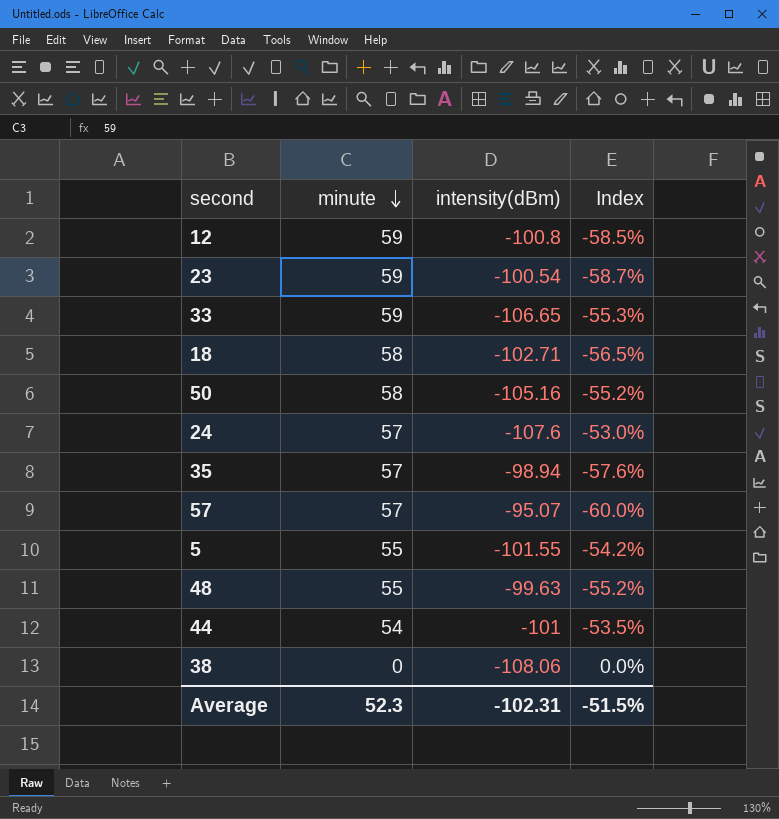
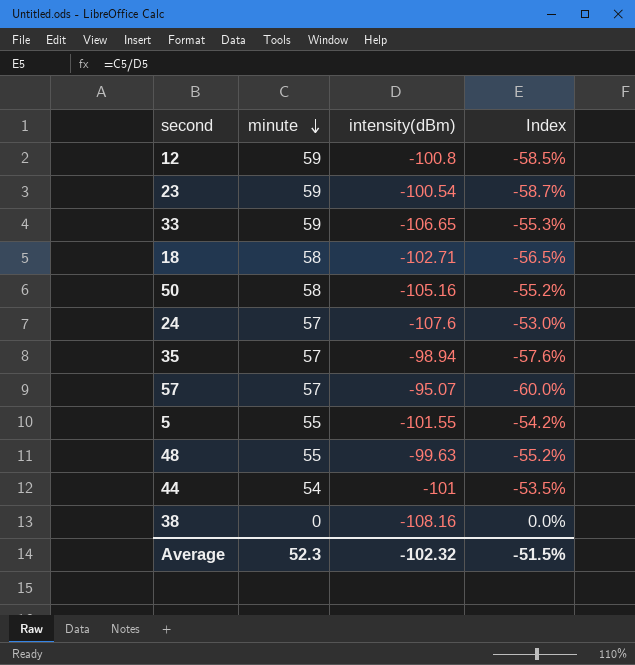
38 | intensity(dBm): -108.06 -> -108.16
Average | intensity(dBm): -102.31 -> -102.32

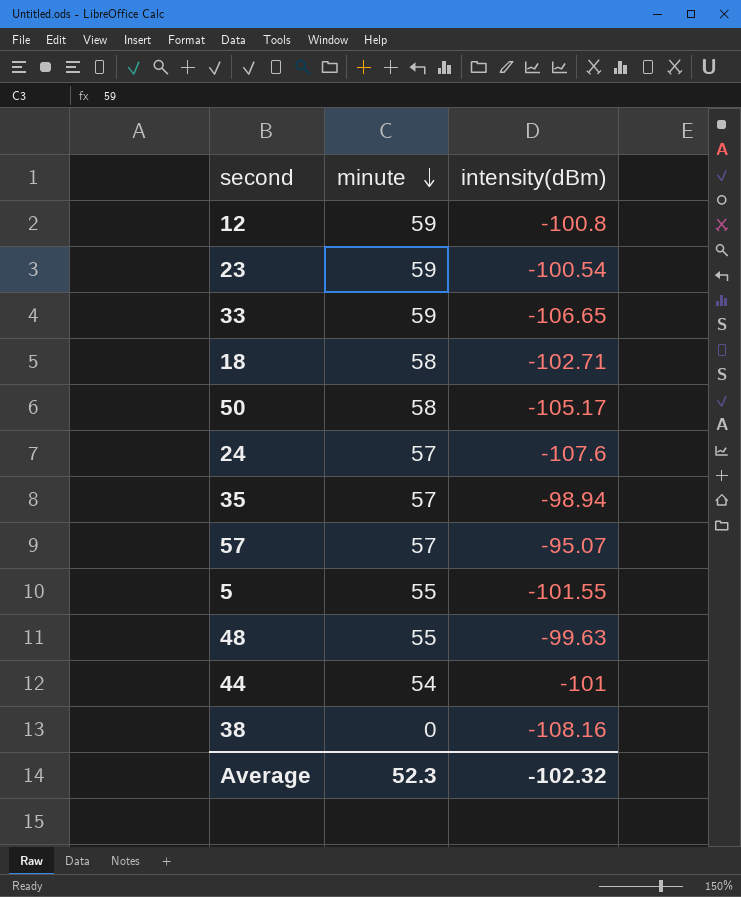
column Index | formula: [minute] / [intensity(dBm)] -> none
50 | intensity(dBm): -105.16 -> -105.17

